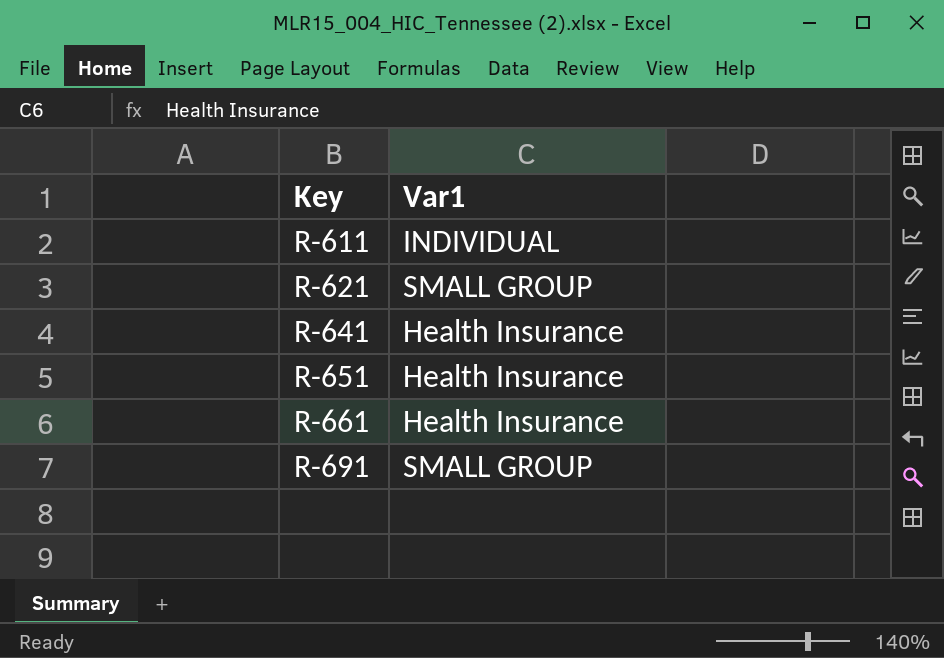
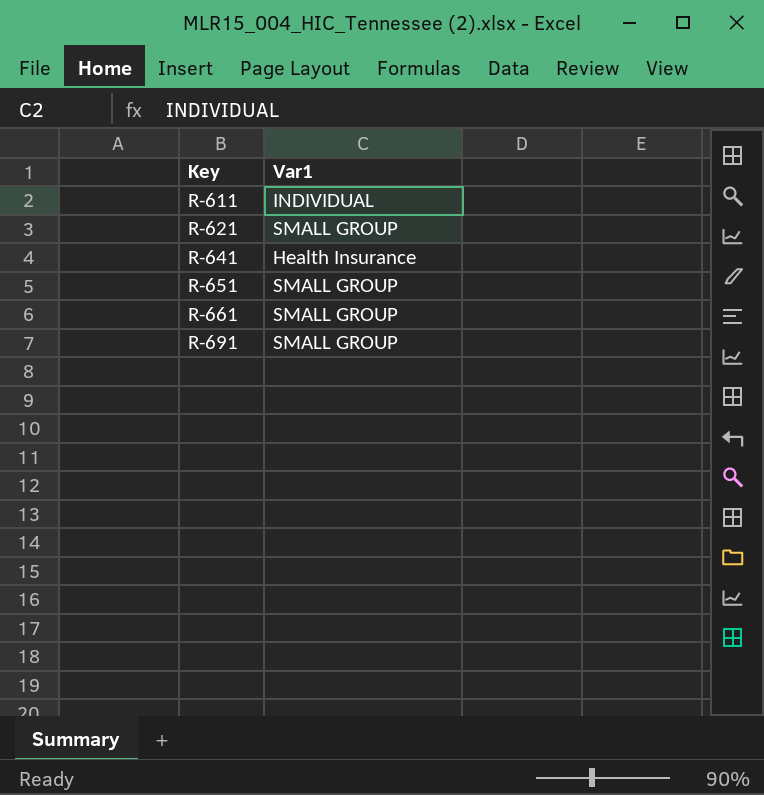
R-651 | Var1: Health Insurance -> SMALL GROUP
R-661 | Var1: Health Insurance -> SMALL GROUP

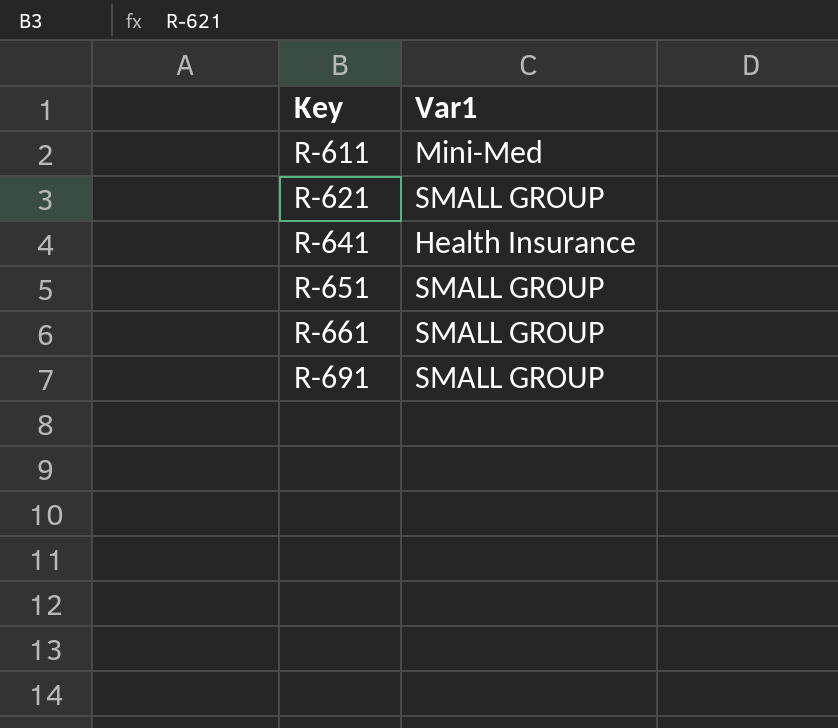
R-611 | Var1: INDIVIDUAL -> Mini-Med

